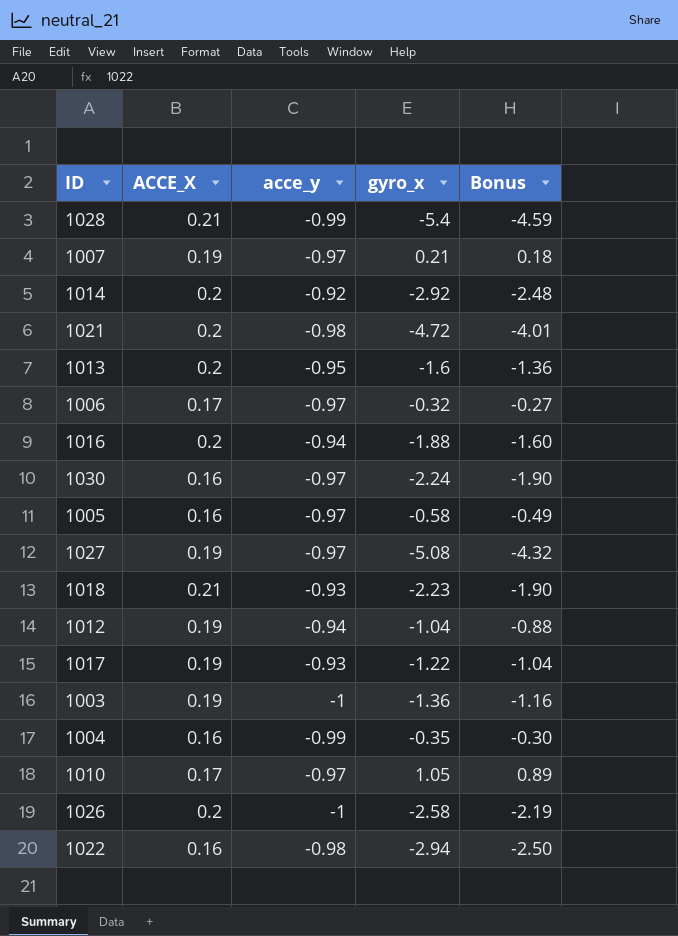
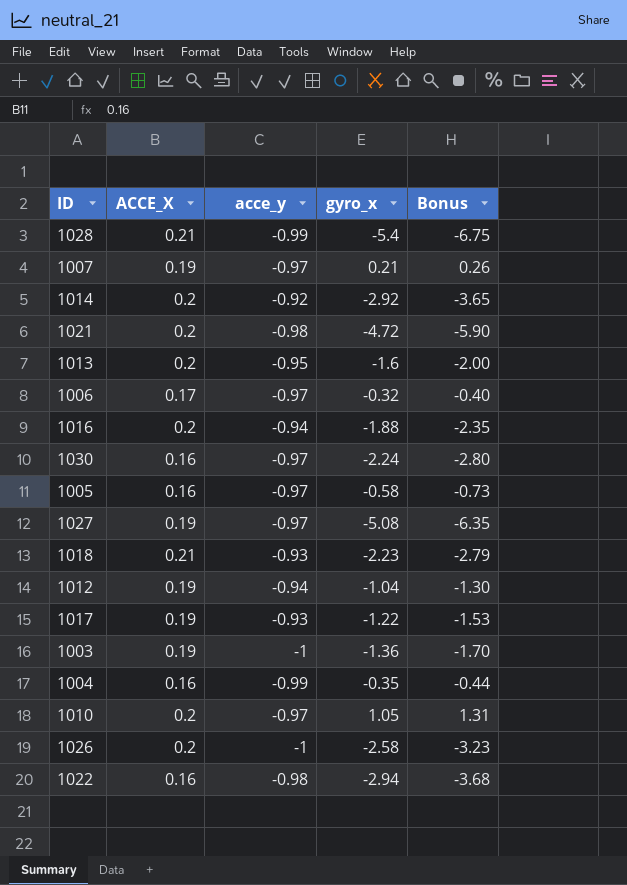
column Bonus | formula: [gyro_x] * 0.85 -> [gyro_x] * 1.25
1010 | ACCE_X: 0.17 -> 0.2

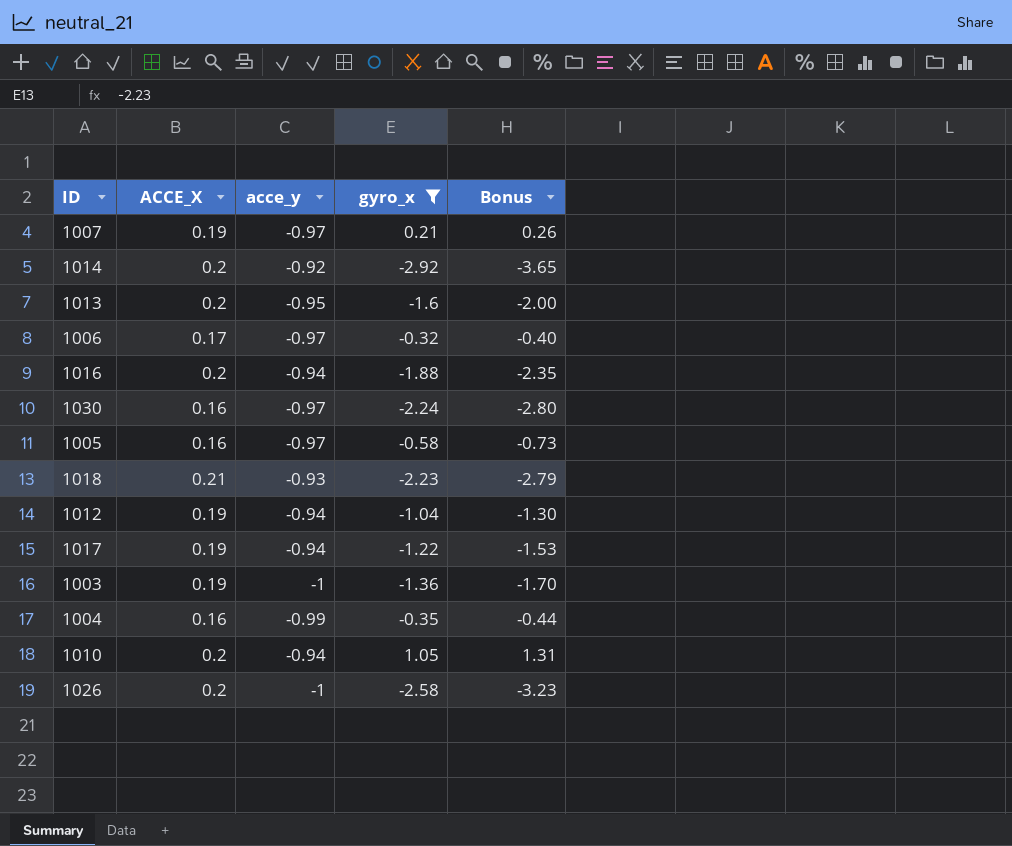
filter: none -> gyro_x >= -2.92
1017 | acce_y: -0.93 -> -0.94
1010 | acce_y: -0.97 -> -0.94

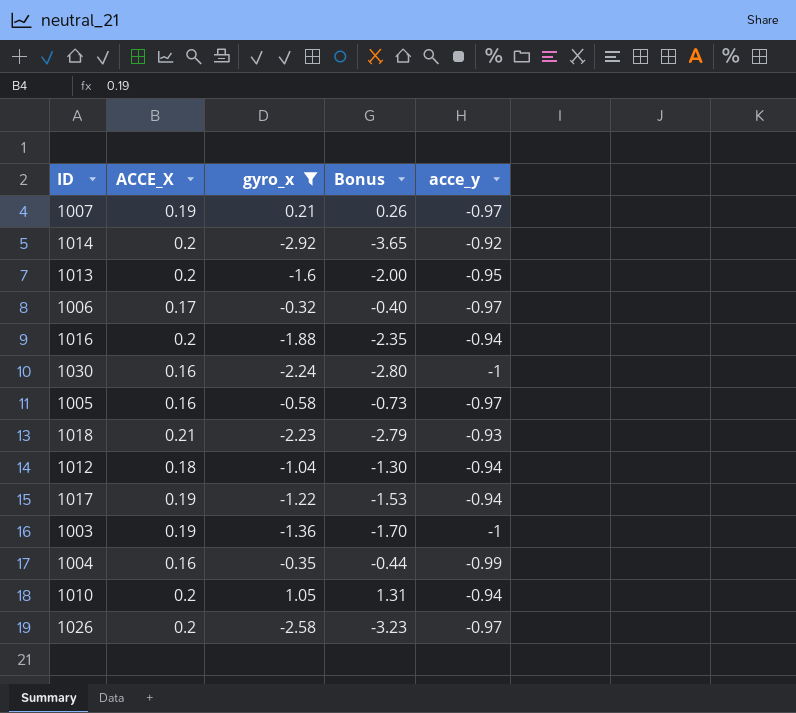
column acce_y | position: 3 -> 5
1030 | acce_y: -0.97 -> -1
1012 | ACCE_X: 0.19 -> 0.18
1026 | acce_y: -1 -> -0.97

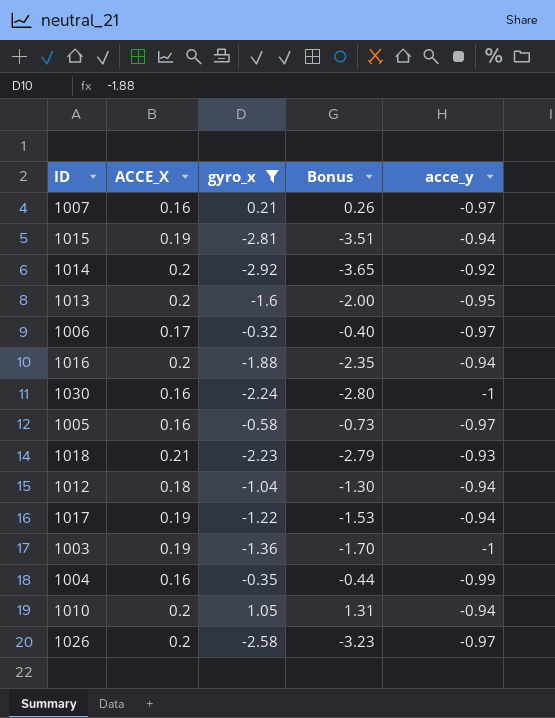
1007 | ACCE_X: 0.19 -> 0.16
row 1015: none -> 0.19 | -2.81 | -3.51 | -0.94

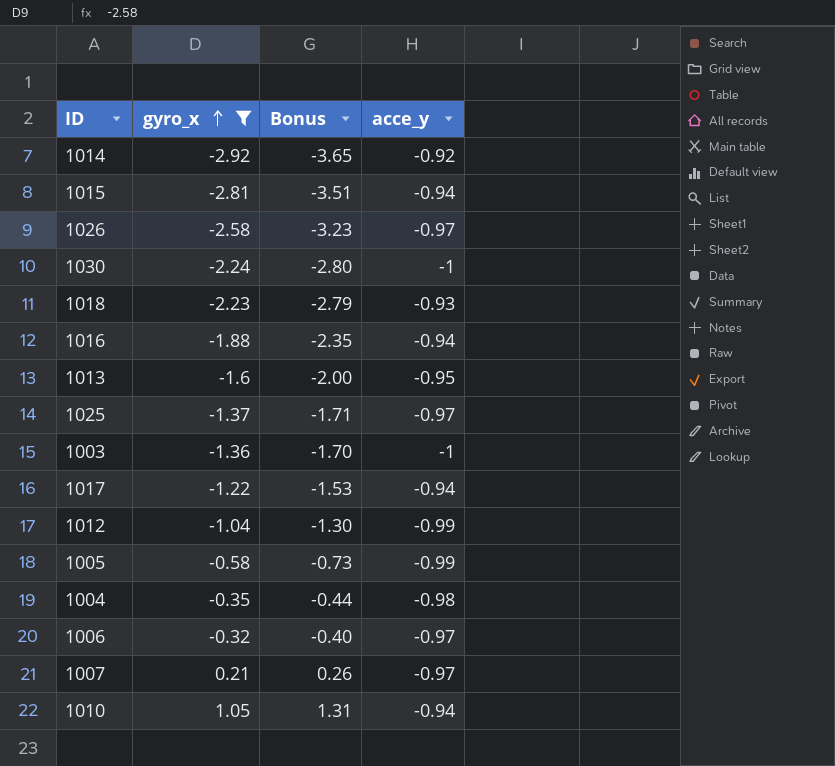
row order: none -> gyro_x ascending
column ACCE_X | position: 2 -> none
row 1025: none -> -1.37 | -1.71 | -0.97
1012 | acce_y: -0.94 -> -0.99
1005 | acce_y: -0.97 -> -0.99
1004 | acce_y: -0.99 -> -0.98

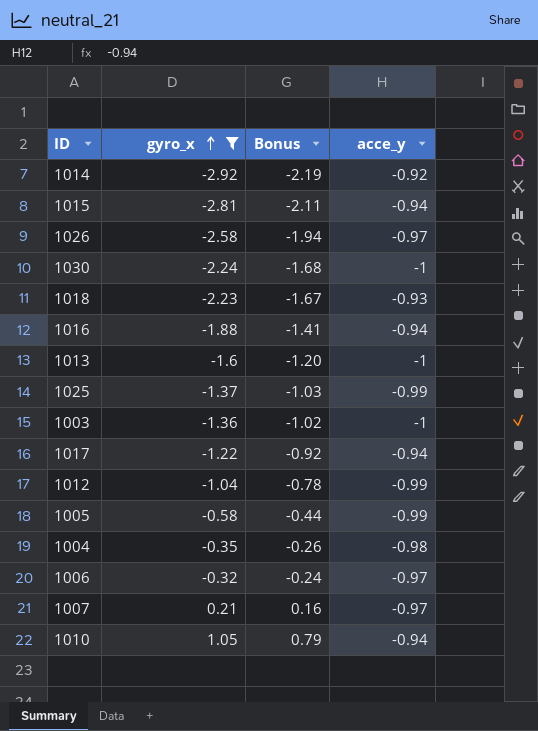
column Bonus | formula: [gyro_x] * 1.25 -> [gyro_x] * 0.75
1013 | acce_y: -0.95 -> -1
1025 | acce_y: -0.97 -> -0.99

